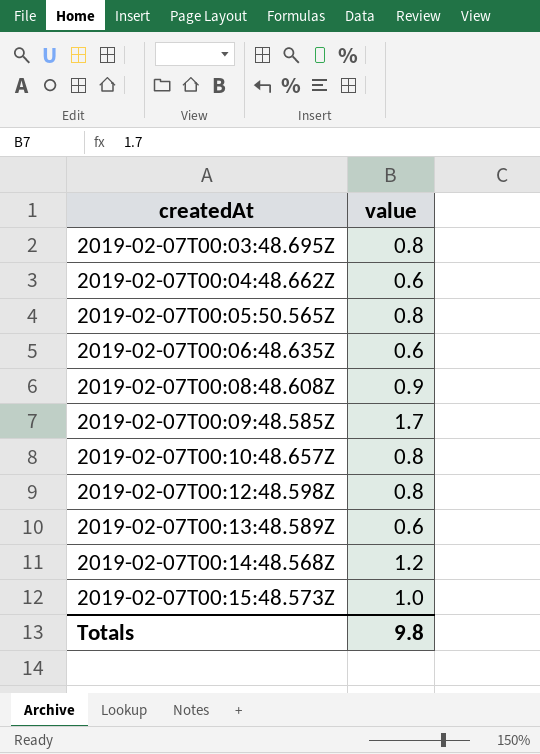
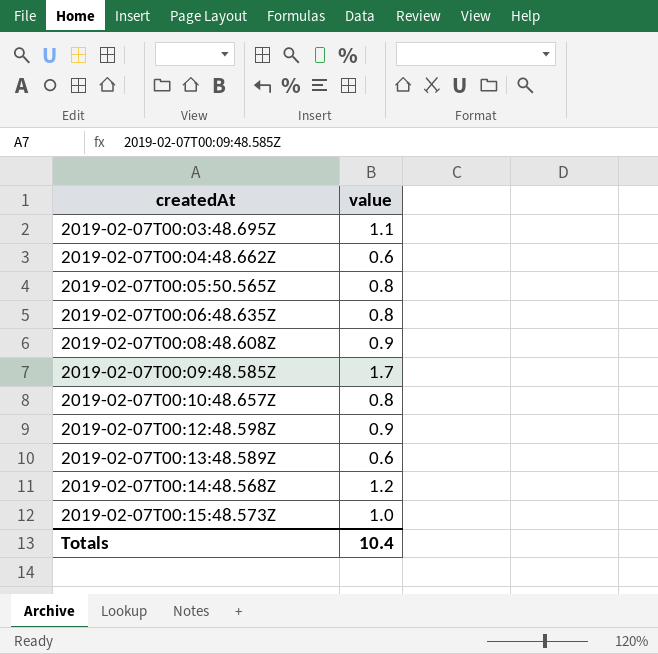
2019-02-07T00:03:48.695Z | value: 0.8 -> 1.1
2019-02-07T00:06:48.635Z | value: 0.6 -> 0.8
2019-02-07T00:12:48.598Z | value: 0.8 -> 0.9
Totals | value: 9.8 -> 10.4

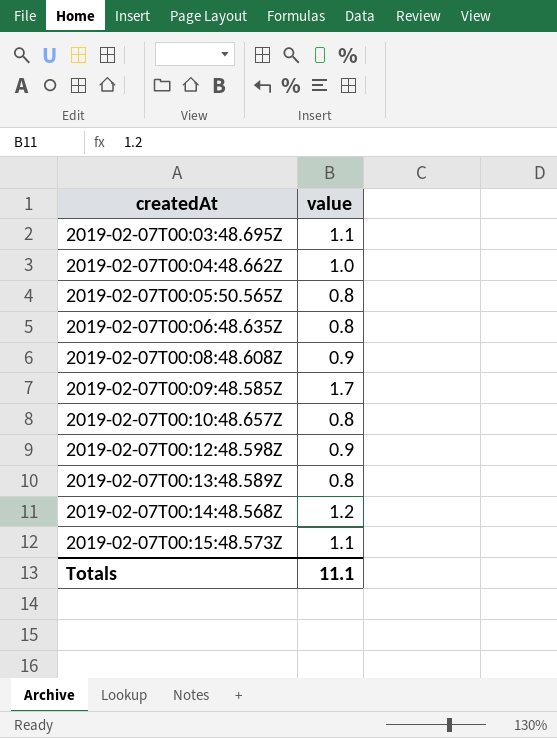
2019-02-07T00:04:48.662Z | value: 0.6 -> 1.0
2019-02-07T00:13:48.589Z | value: 0.6 -> 0.8
2019-02-07T00:15:48.573Z | value: 1.0 -> 1.1
Totals | value: 10.4 -> 11.1

